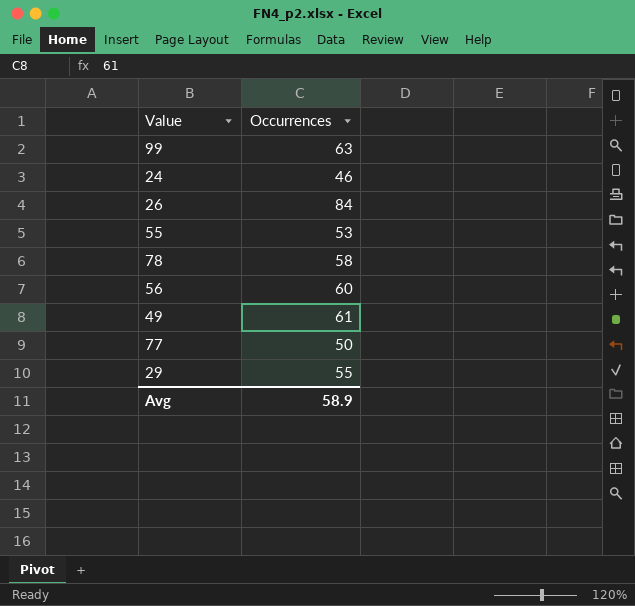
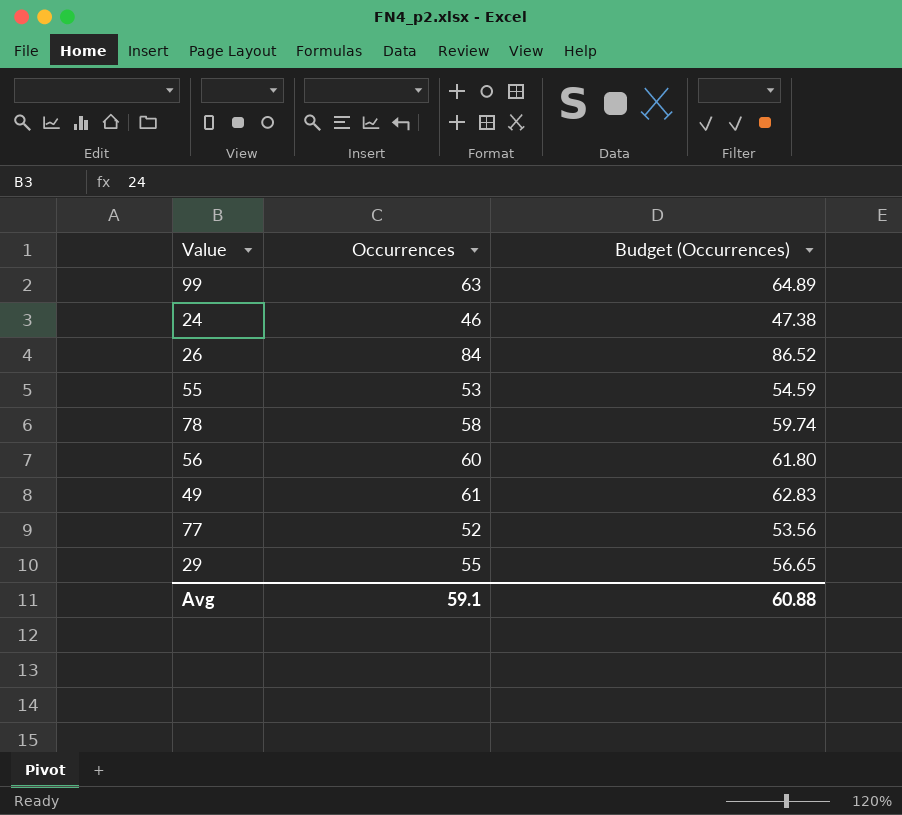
column Budget (Occurrences) | formula: none -> [Occurrences] * 1.03
77 | Occurrences: 50 -> 52
Avg | Occurrences: 58.9 -> 59.1

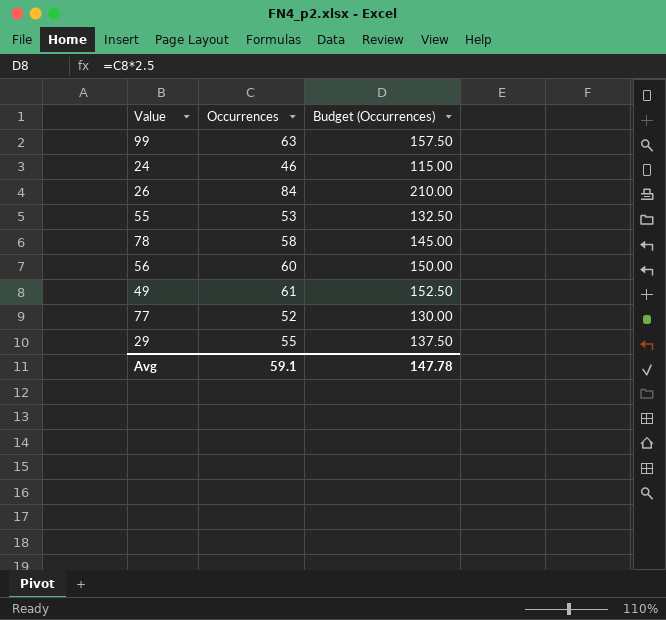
column Budget (Occurrences) | formula: [Occurrences] * 1.03 -> [Occurrences] * 2.5
Avg | Budget (Occurrences): 60.88 -> 147.78

